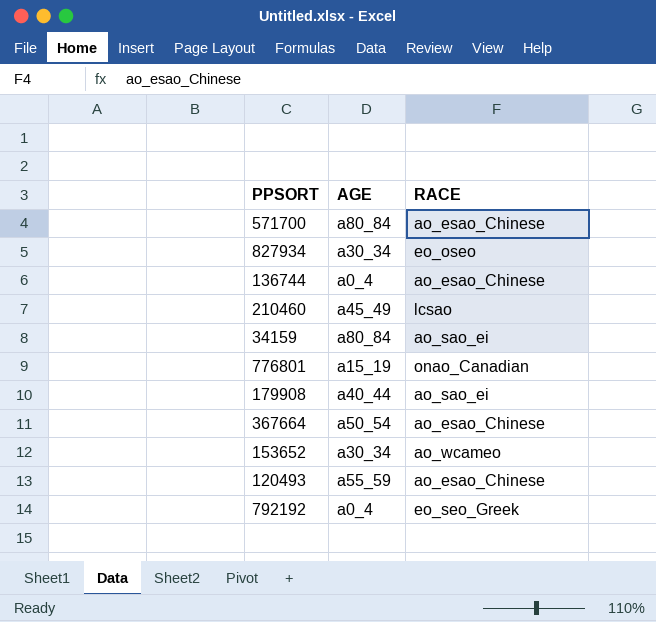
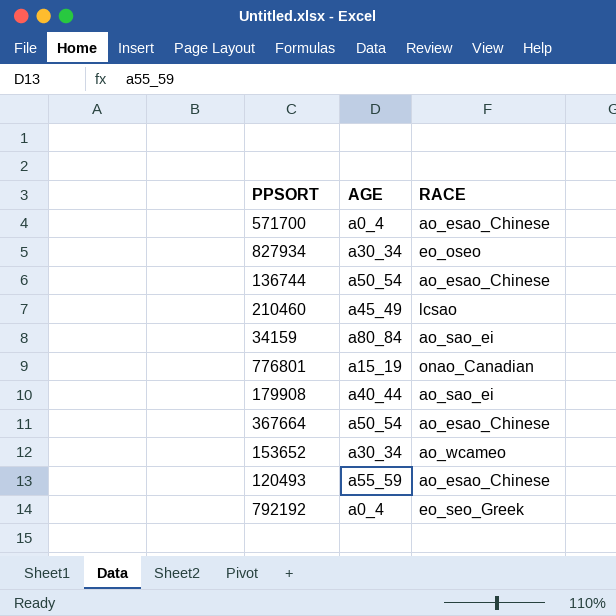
571700 | AGE: a80_84 -> a0_4
136744 | AGE: a0_4 -> a50_54

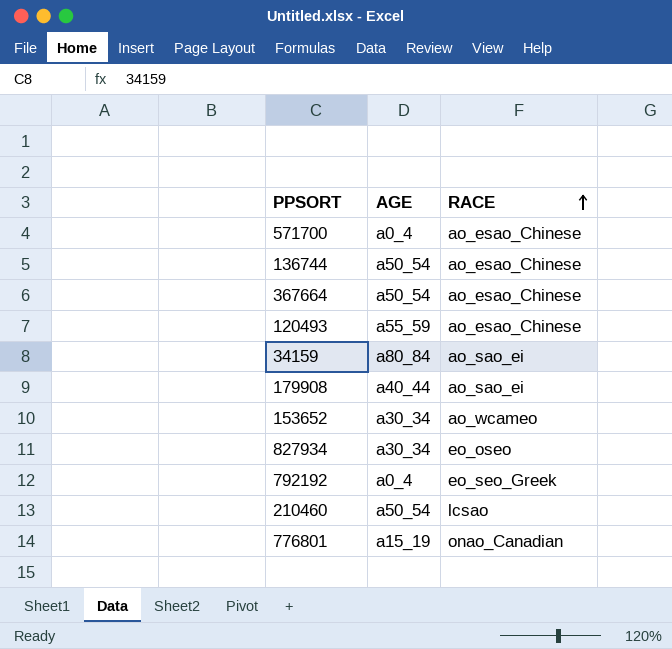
row order: none -> RACE ascending
210460 | AGE: a45_49 -> a50_54

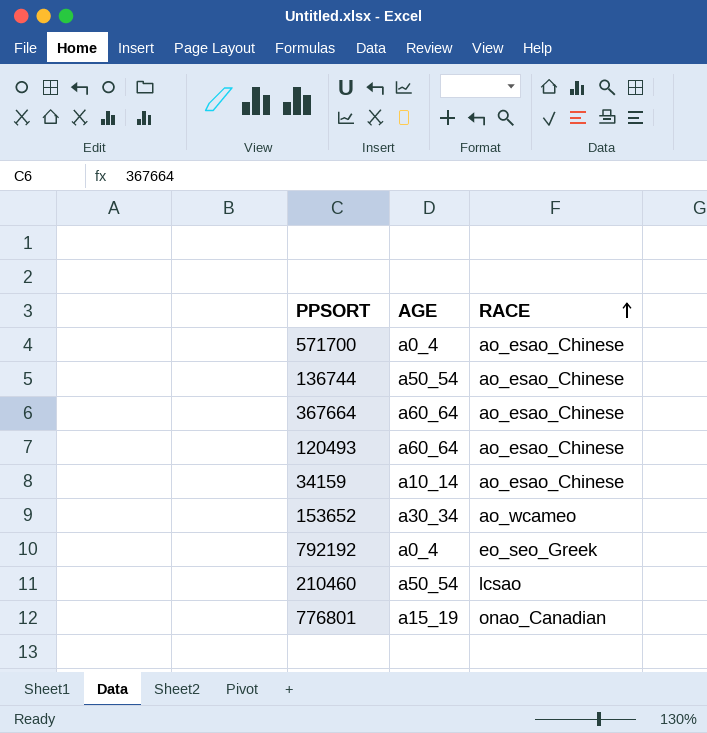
row 179908: a40_44 | ao_sao_ei -> none
row 827934: a30_34 | eo_oseo -> none
367664 | AGE: a50_54 -> a60_64
120493 | AGE: a55_59 -> a60_64
34159 | AGE: a80_84 -> a10_14
34159 | RACE: ao_sao_ei -> ao_esao_Chinese

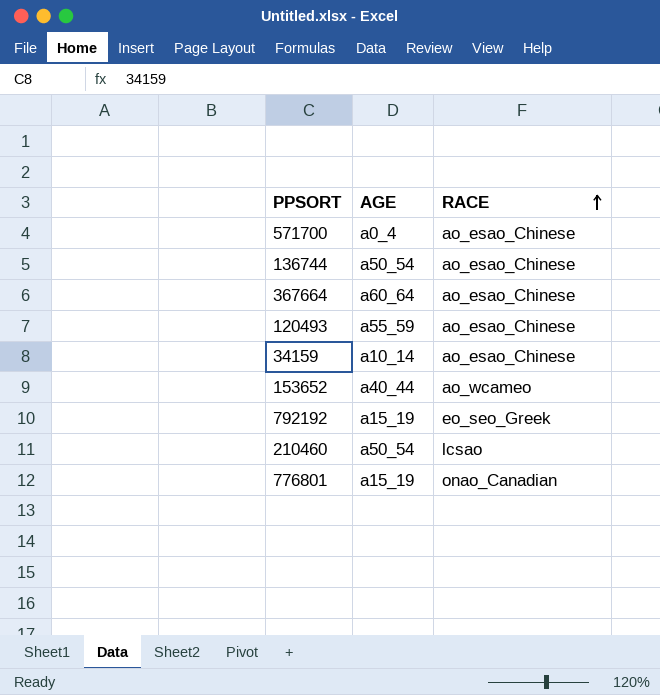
120493 | AGE: a60_64 -> a55_59
153652 | AGE: a30_34 -> a40_44
792192 | AGE: a0_4 -> a15_19

